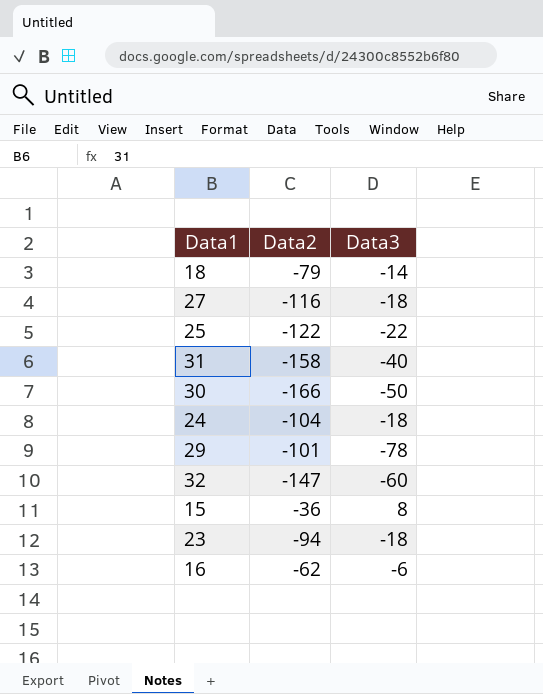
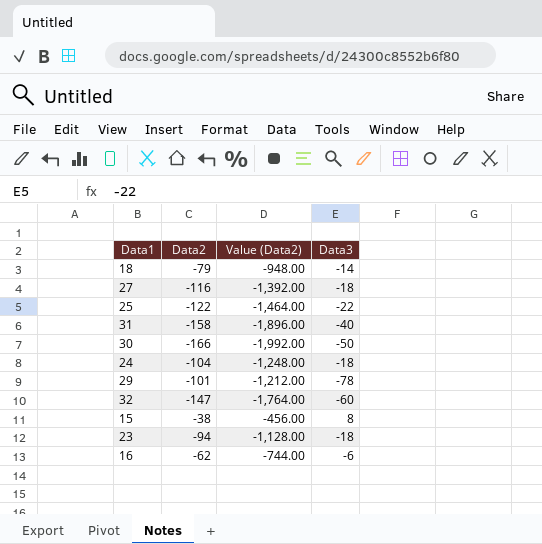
column Value (Data2) | formula: none -> [Data2] * 12
15 | Data2: -36 -> -38

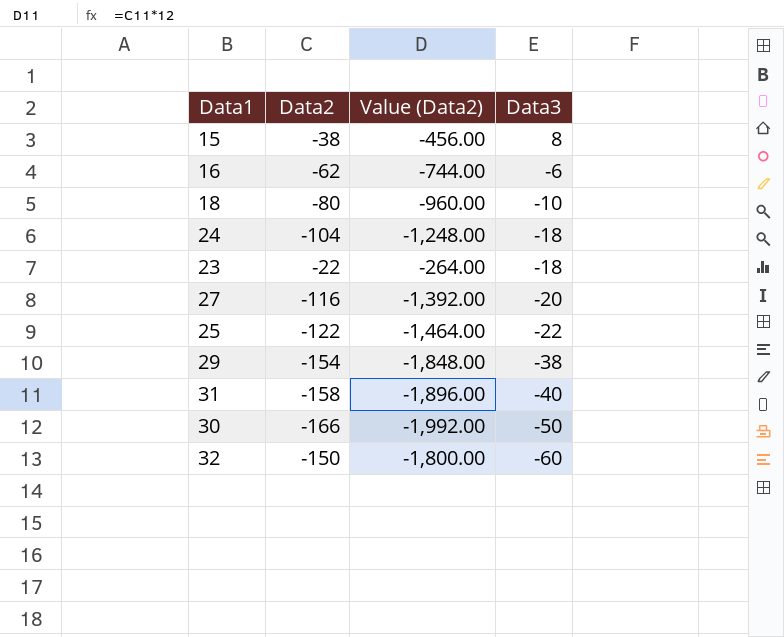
row order: none -> Data3 descending
18 | Data2: -79 -> -80
18 | Value (Data2): -948.00 -> -960.00
18 | Data3: -14 -> -10
23 | Data2: -94 -> -22
23 | Value (Data2): -1,128.00 -> -264.00
27 | Data3: -18 -> -20
29 | Data2: -101 -> -154
29 | Value (Data2): -1,212.00 -> -1,848.00
29 | Data3: -78 -> -38
32 | Data2: -147 -> -150
32 | Value (Data2): -1,764.00 -> -1,800.00

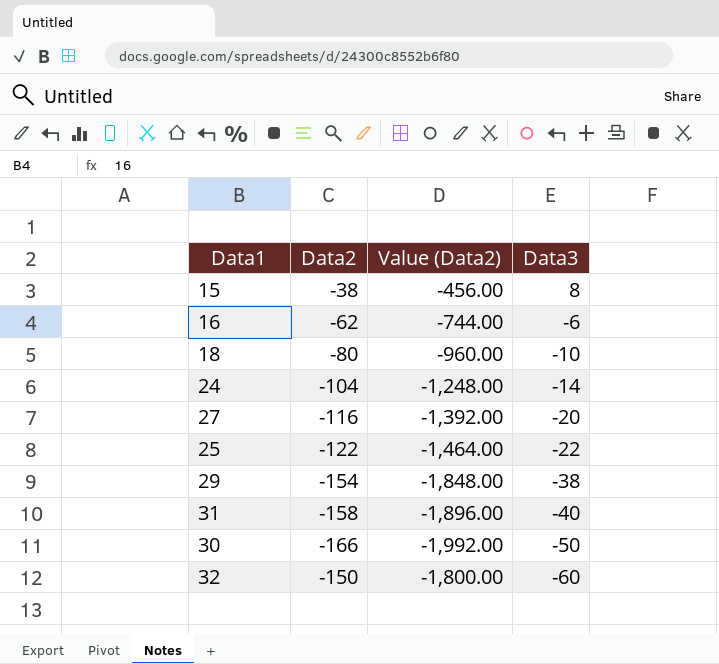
row 23: -22 | -264.00 | -18 -> none
24 | Data3: -18 -> -14

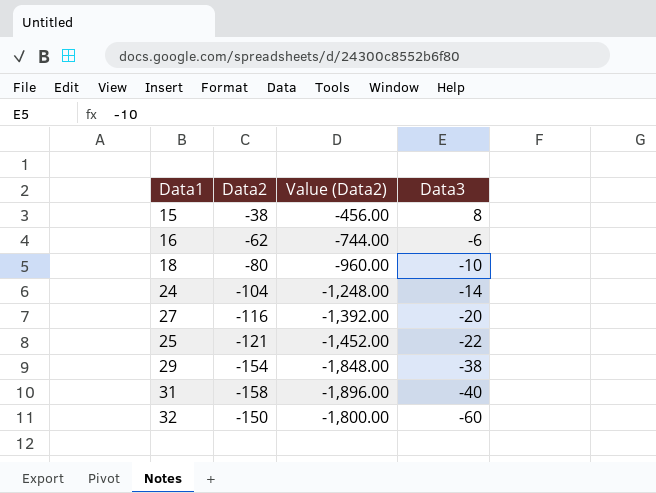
row 30: -166 | -1,992.00 | -50 -> none
25 | Data2: -122 -> -121
25 | Value (Data2): -1,464.00 -> -1,452.00

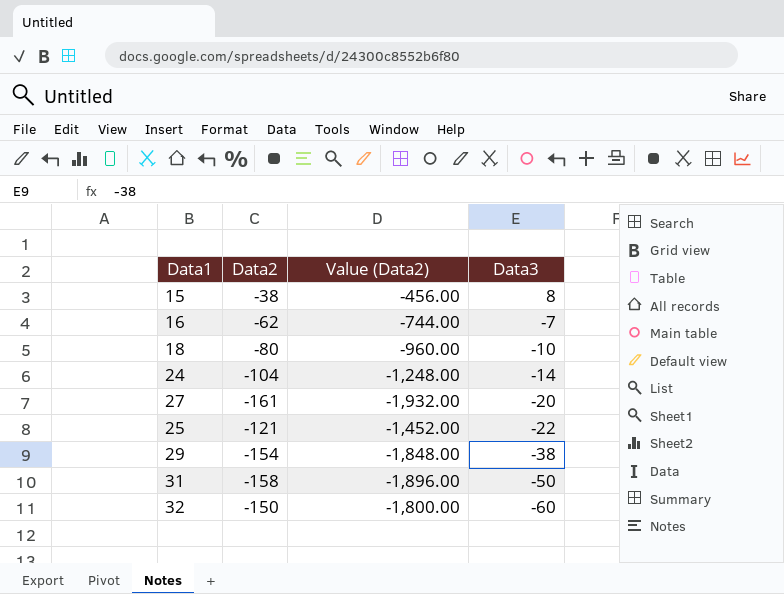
16 | Data3: -6 -> -7
27 | Data2: -116 -> -161
27 | Value (Data2): -1,392.00 -> -1,932.00
31 | Data3: -40 -> -50

